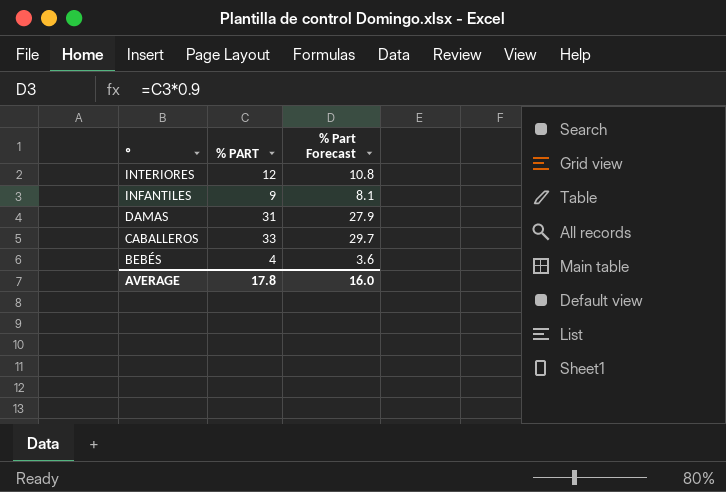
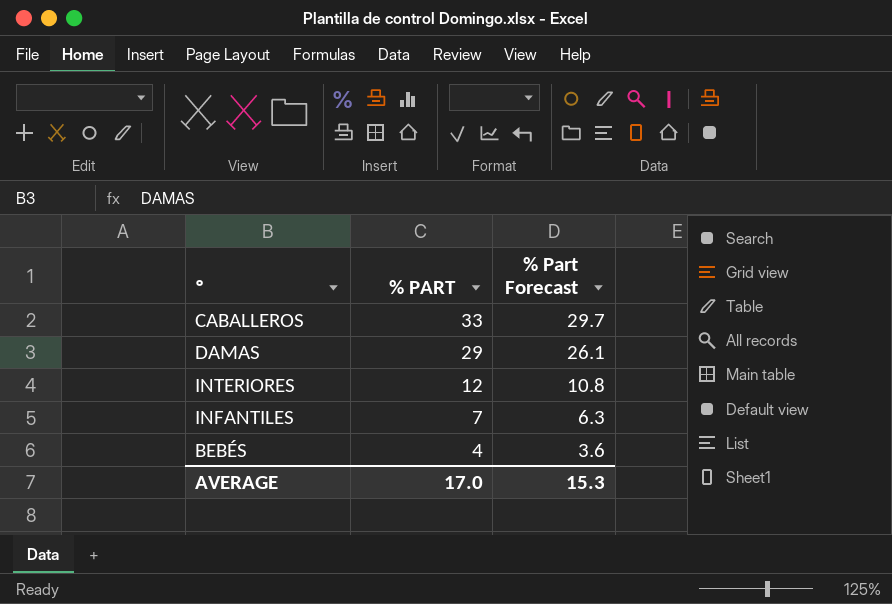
row order: º descending -> % PART descending
DAMAS | % PART: 31 -> 29
DAMAS | % Part Forecast: 27.9 -> 26.1
INFANTILES | % PART: 9 -> 7
INFANTILES | % Part Forecast: 8.1 -> 6.3
AVERAGE | % PART: 17.8 -> 17.0
AVERAGE | % Part Forecast: 16.0 -> 15.3

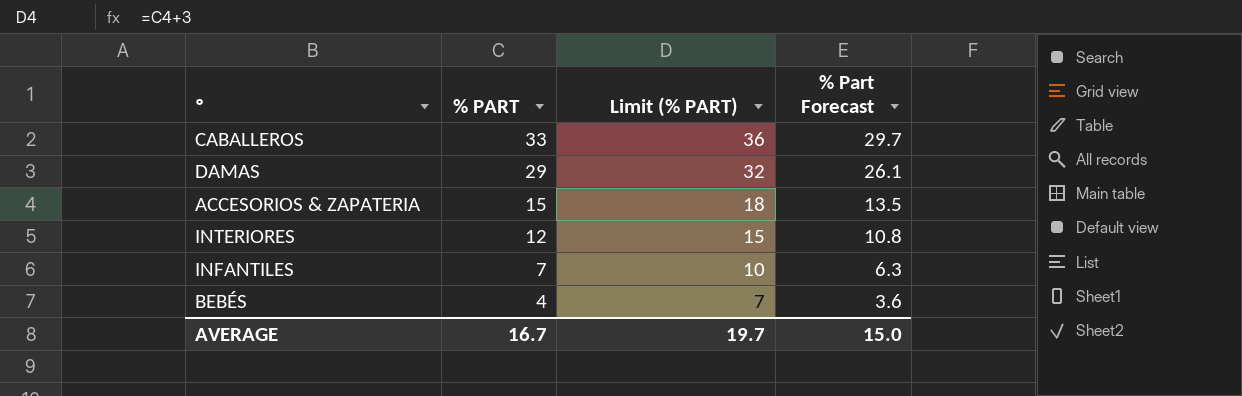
column Limit (% PART) | formula: none -> [% PART] + 3
row ACCESORIOS & ZAPATERIA: none -> 15 | 18 | 13.5
AVERAGE | % PART: 17.0 -> 16.7
AVERAGE | % Part Forecast: 15.3 -> 15.0

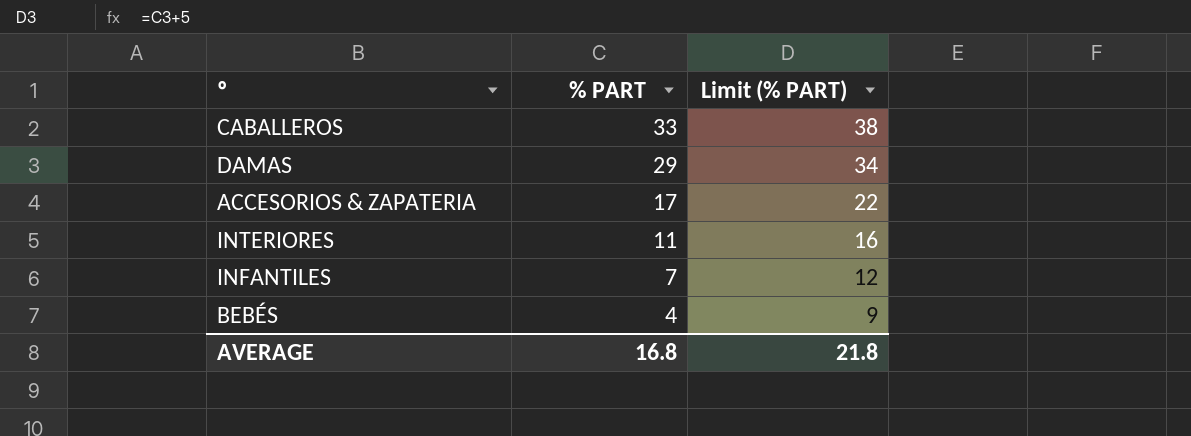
column % Part Forecast | formula: [% PART] * 0.9 -> none
column Limit (% PART) | formula: [% PART] + 3 -> [% PART] + 5
ACCESORIOS & ZAPATERIA | % PART: 15 -> 17
INTERIORES | % PART: 12 -> 11
AVERAGE | % PART: 16.7 -> 16.8
AVERAGE | Limit (% PART): 19.7 -> 21.8

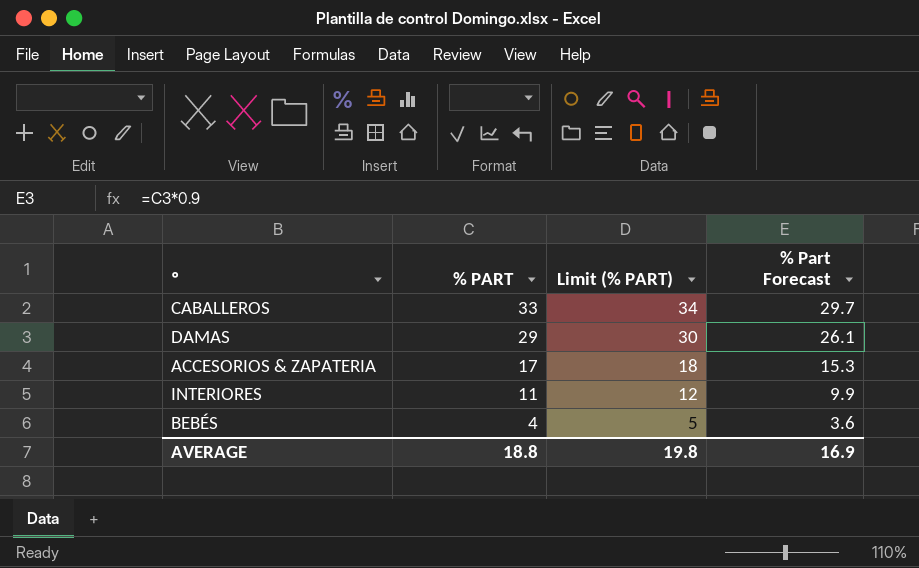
column Limit (% PART) | formula: [% PART] + 5 -> [% PART] + 1
column % Part Forecast | formula: none -> [% PART] * 0.9
row INFANTILES: 7 | 12 -> none
AVERAGE | % PART: 16.8 -> 18.8
AVERAGE | Limit (% PART): 21.8 -> 19.8

